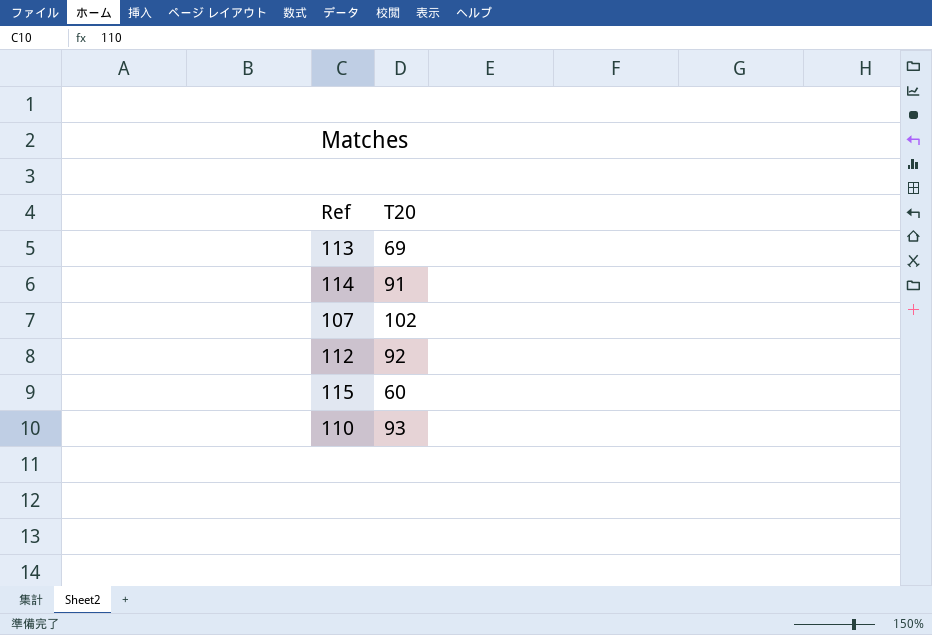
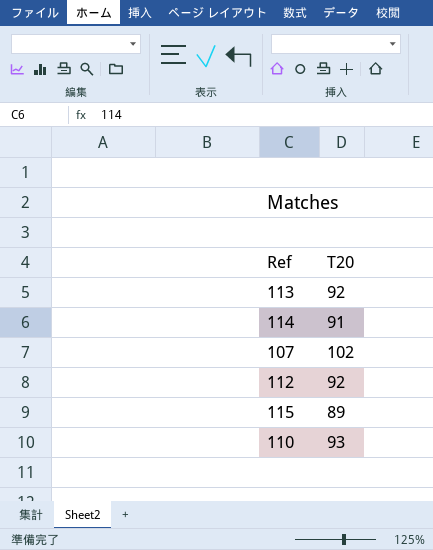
113 | T20: 69 -> 92
115 | T20: 60 -> 89

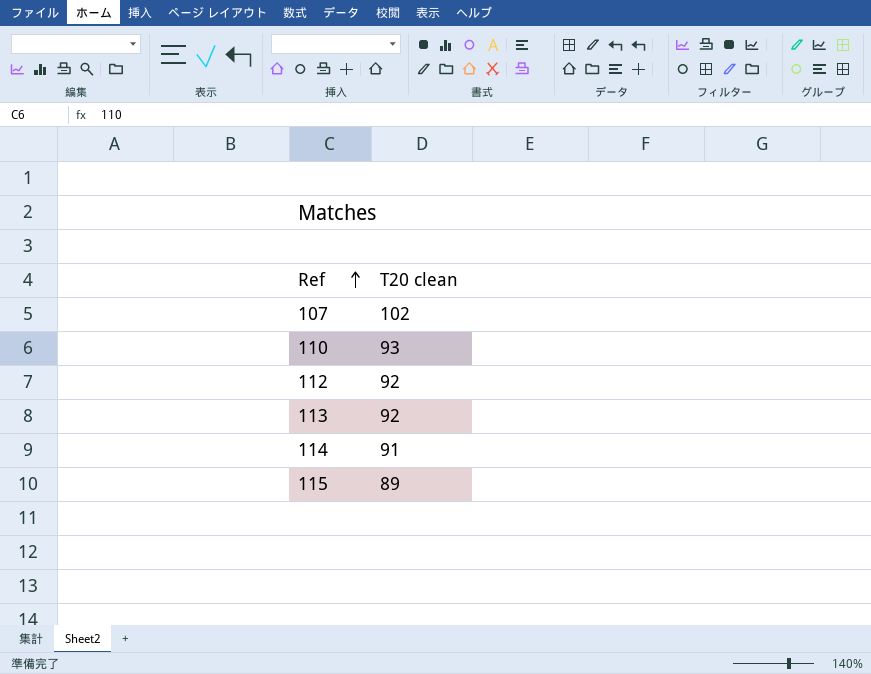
row order: none -> Ref ascending
column name: T20 -> T20 clean

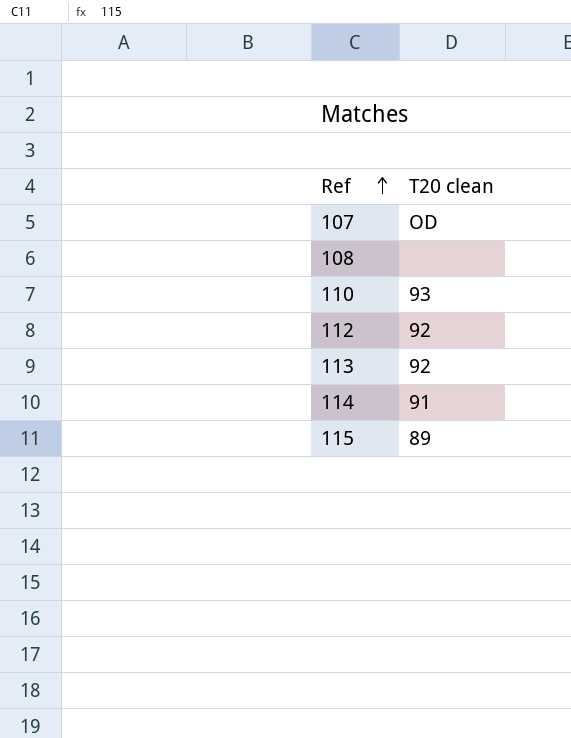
107 | T20 clean: 102 -> OD
row 108: none -> none

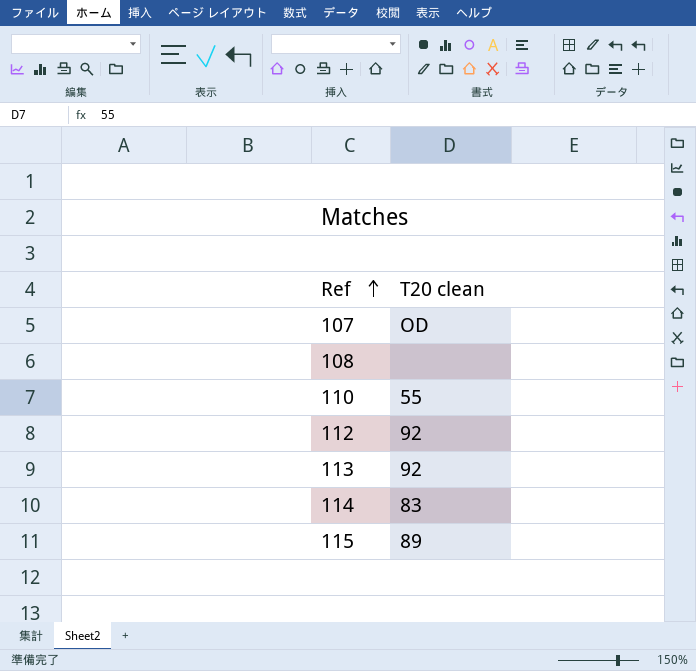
110 | T20 clean: 93 -> 55
114 | T20 clean: 91 -> 83

